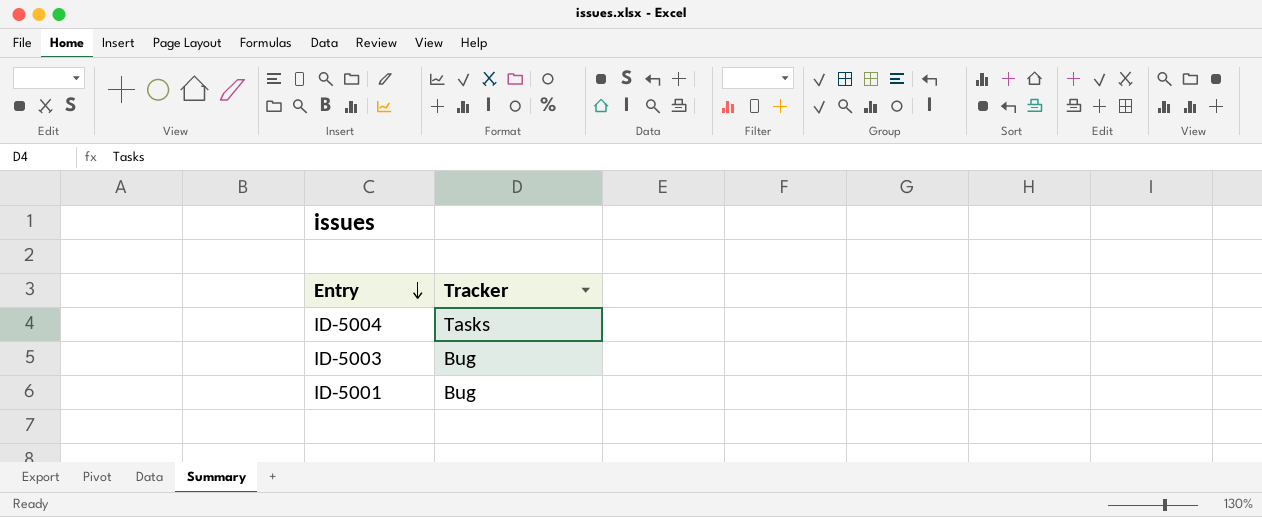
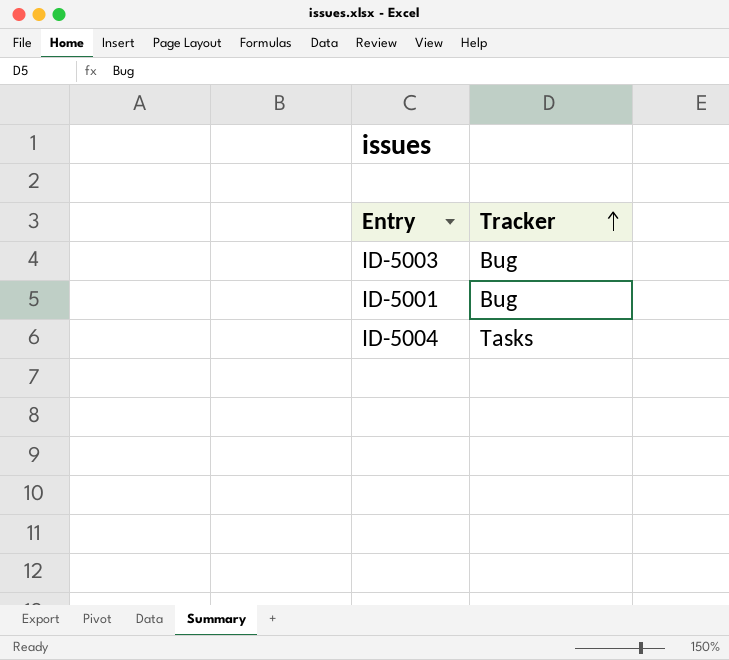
row order: Entry descending -> Tracker ascending

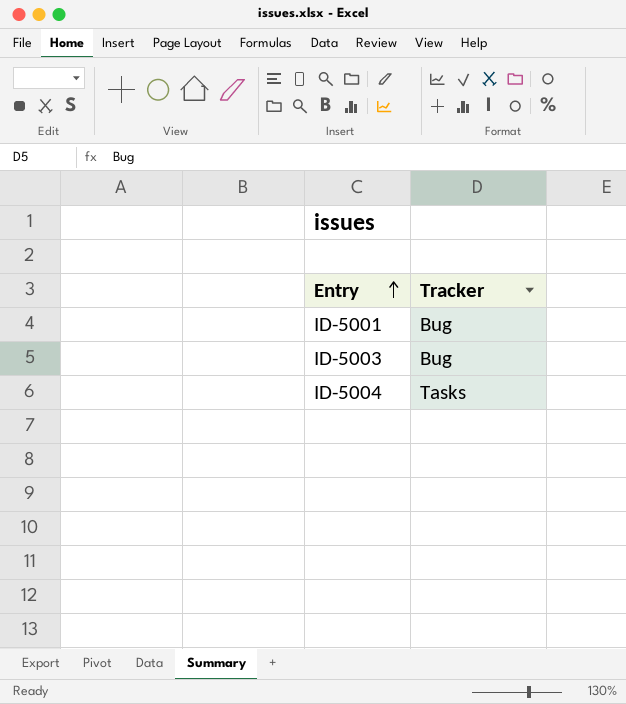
row order: Tracker ascending -> Entry ascending

